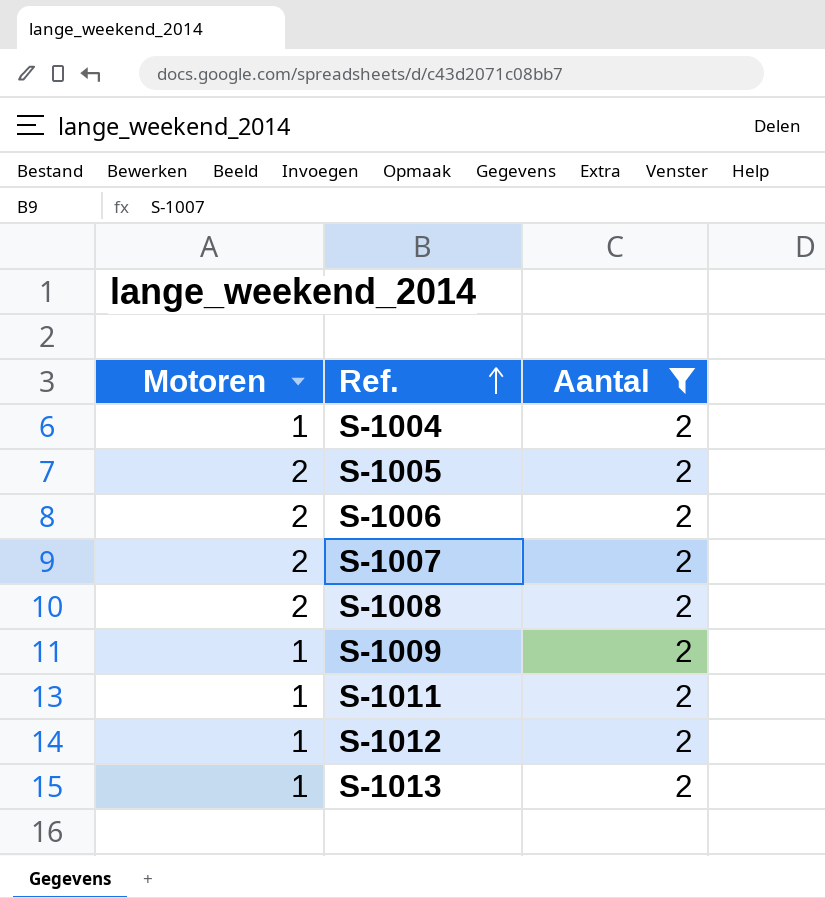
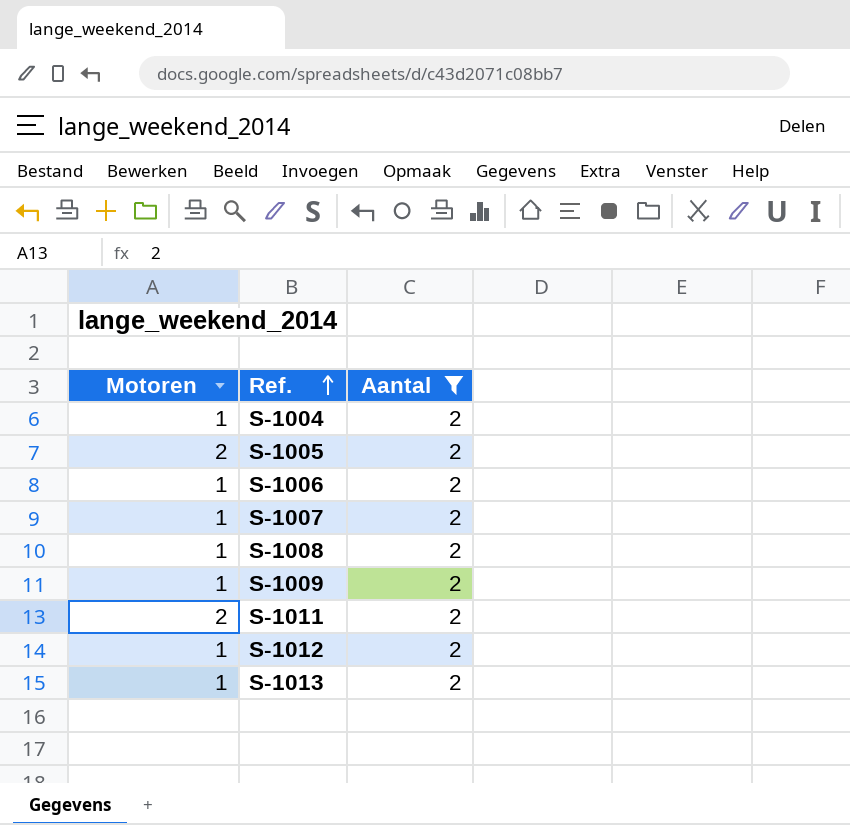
S-1006 | Motoren: 2 -> 1
S-1007 | Motoren: 2 -> 1
S-1008 | Motoren: 2 -> 1
S-1011 | Motoren: 1 -> 2

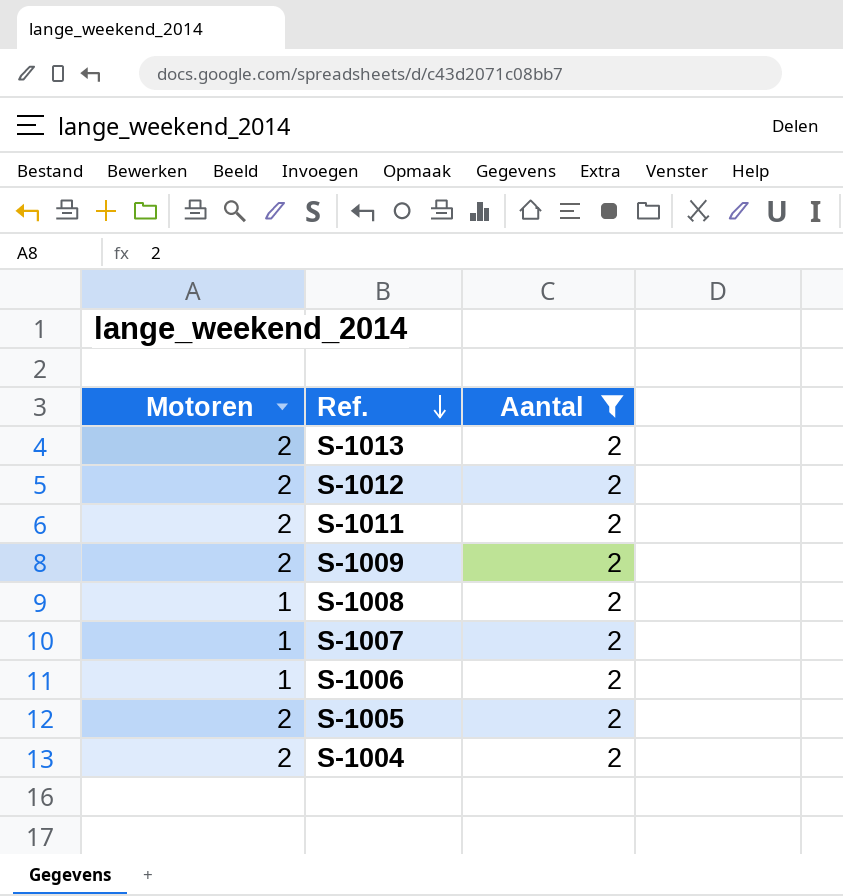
row order: Ref. ascending -> Ref. descending
S-1013 | Motoren: 1 -> 2
S-1012 | Motoren: 1 -> 2
S-1009 | Motoren: 1 -> 2
S-1004 | Motoren: 1 -> 2

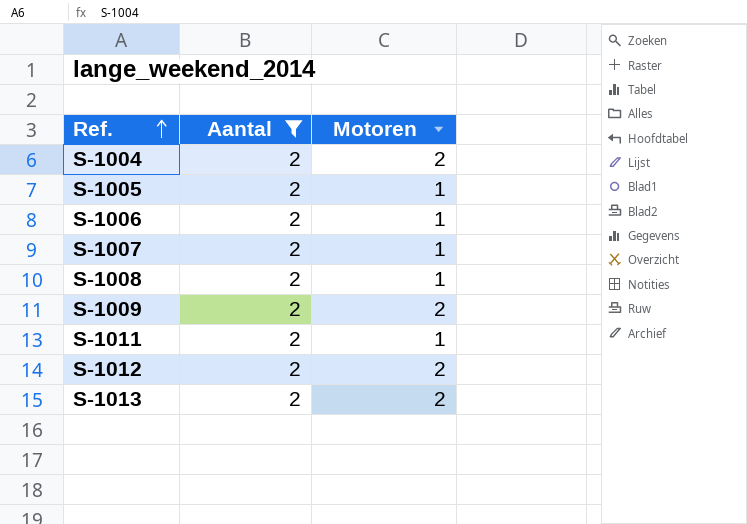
row order: Ref. descending -> Ref. ascending
column Motoren | position: 1 -> 3
S-1005 | Motoren: 2 -> 1
S-1011 | Motoren: 2 -> 1

